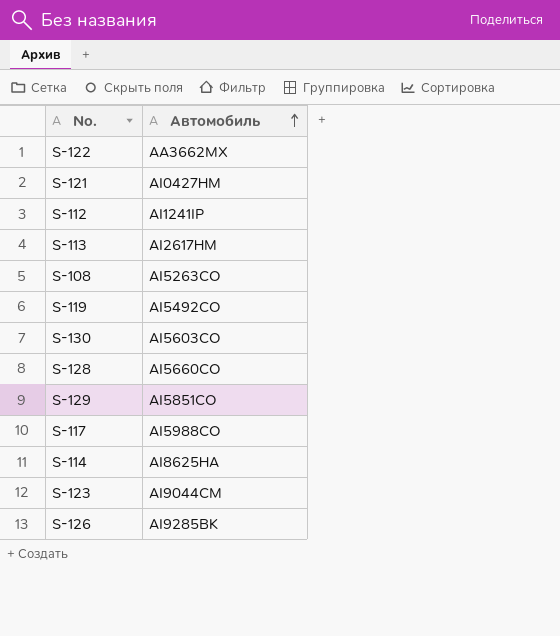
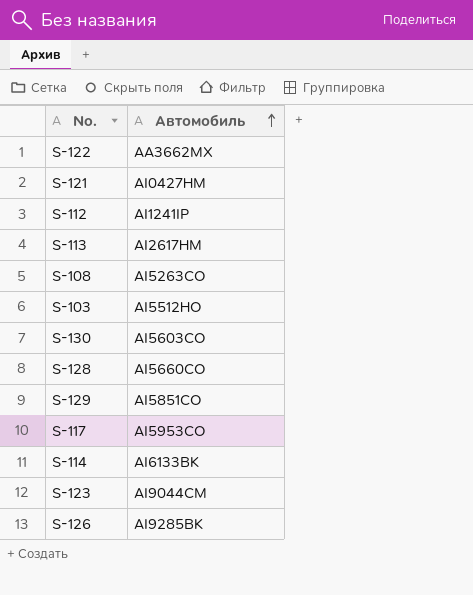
row S-119: AI5492CO -> none
row S-103: none -> AI5512HO
S-117 | Автомобиль: AI5988CO -> AI5953CO
S-114 | Автомобиль: AI8625HA -> AI6133BK

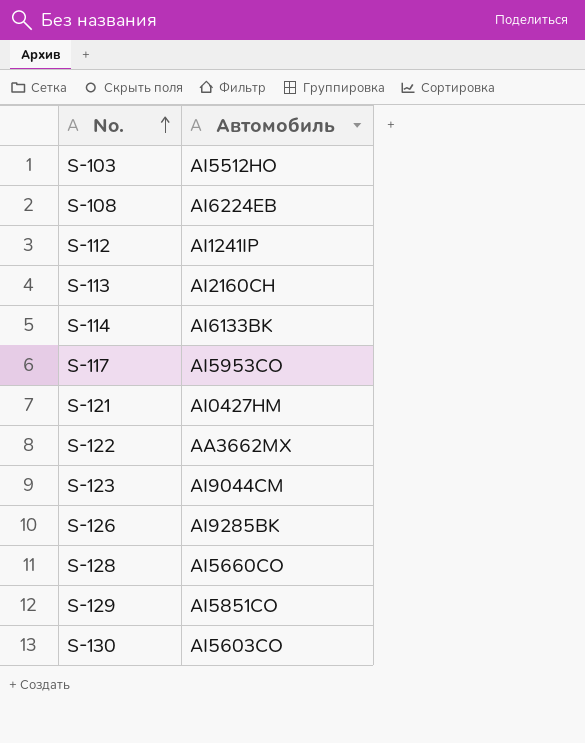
row order: Автомобиль ascending -> No. ascending
S-108 | Автомобиль: AI5263CO -> AI6224EB
S-113 | Автомобиль: AI2617HM -> AI2160CH

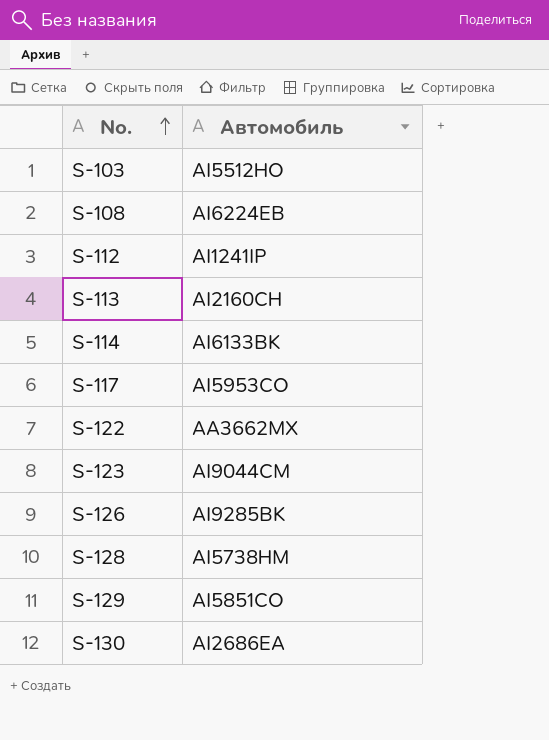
row S-121: AI0427HM -> none
S-128 | Автомобиль: AI5660CO -> AI5738HM
S-130 | Автомобиль: AI5603CO -> AI2686EA

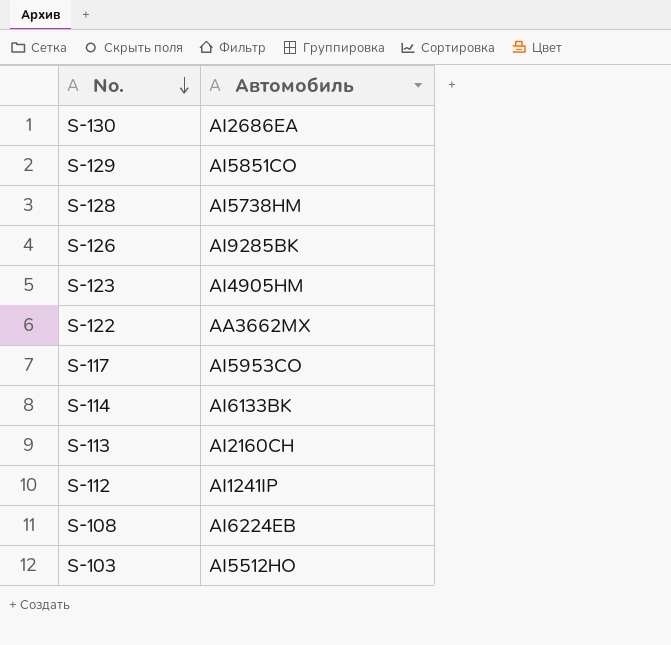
row order: No. ascending -> No. descending
S-123 | Автомобиль: AI9044CM -> AI4905HM

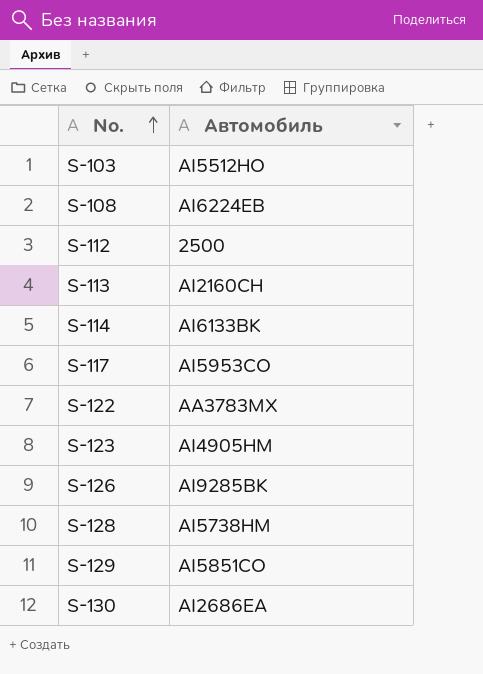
row order: No. descending -> No. ascending
S-112 | Автомобиль: AI1241IP -> 2500
S-122 | Автомобиль: AA3662MX -> AA3783MX

